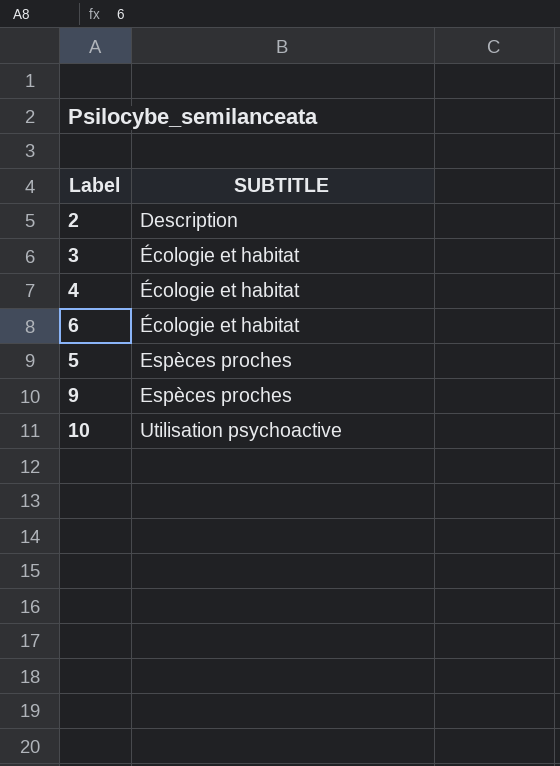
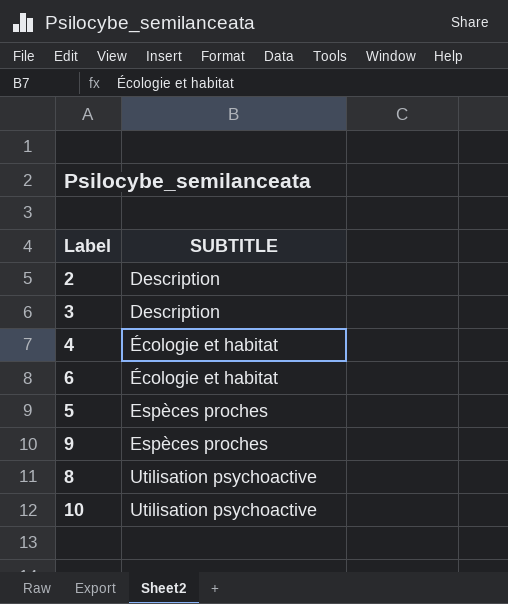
3 | SUBTITLE: Écologie et habitat -> Description
row 8: none -> Utilisation psychoactive

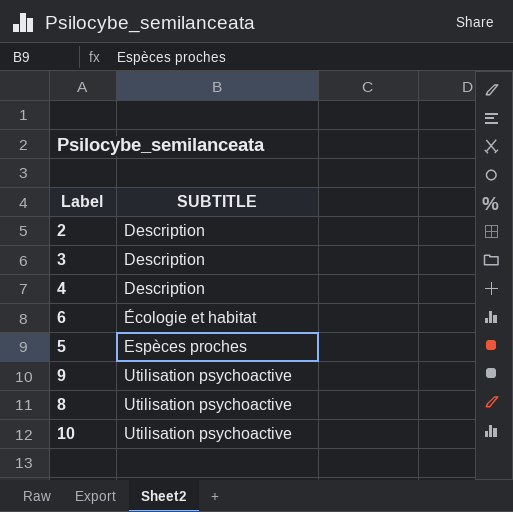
4 | SUBTITLE: Écologie et habitat -> Description
9 | SUBTITLE: Espèces proches -> Utilisation psychoactive

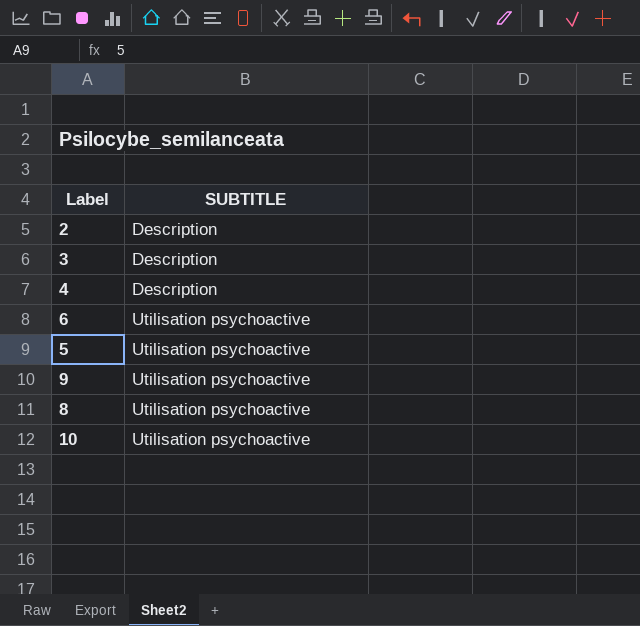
6 | SUBTITLE: Écologie et habitat -> Utilisation psychoactive
5 | SUBTITLE: Espèces proches -> Utilisation psychoactive

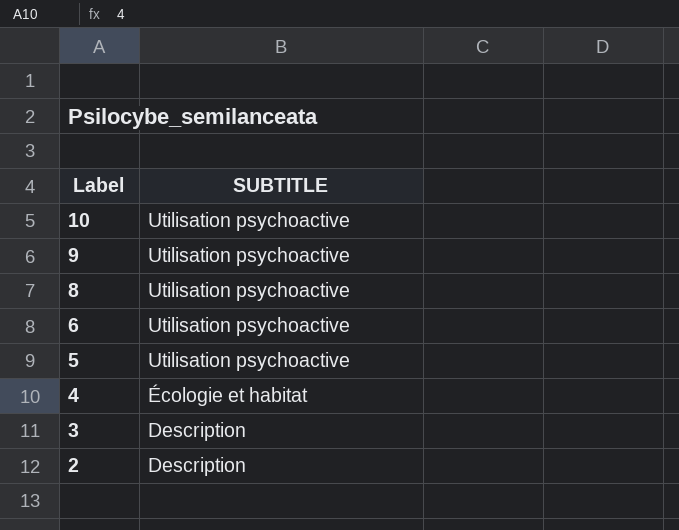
row order: SUBTITLE ascending -> Label descending
4 | SUBTITLE: Description -> Écologie et habitat

